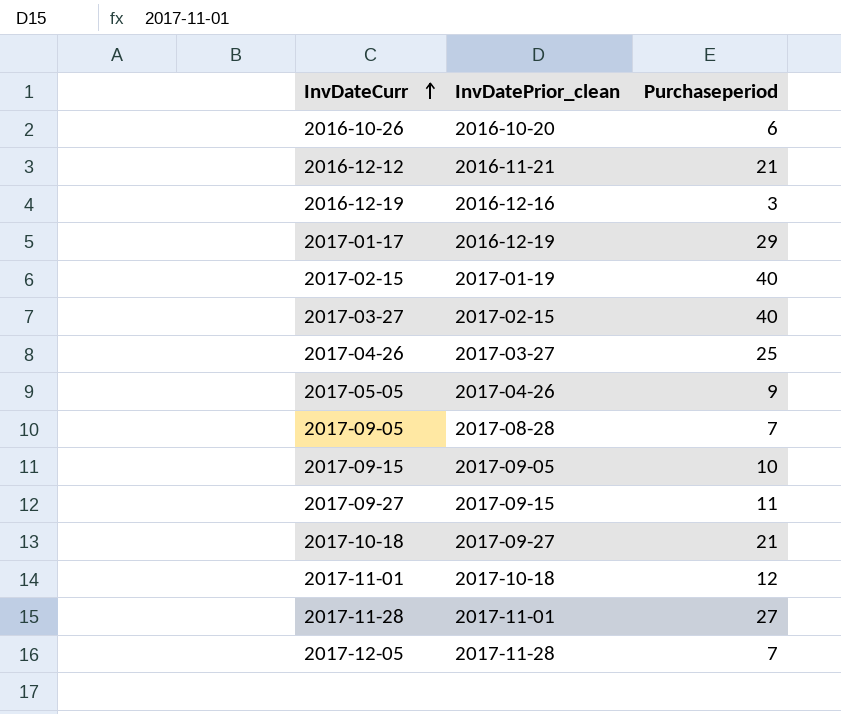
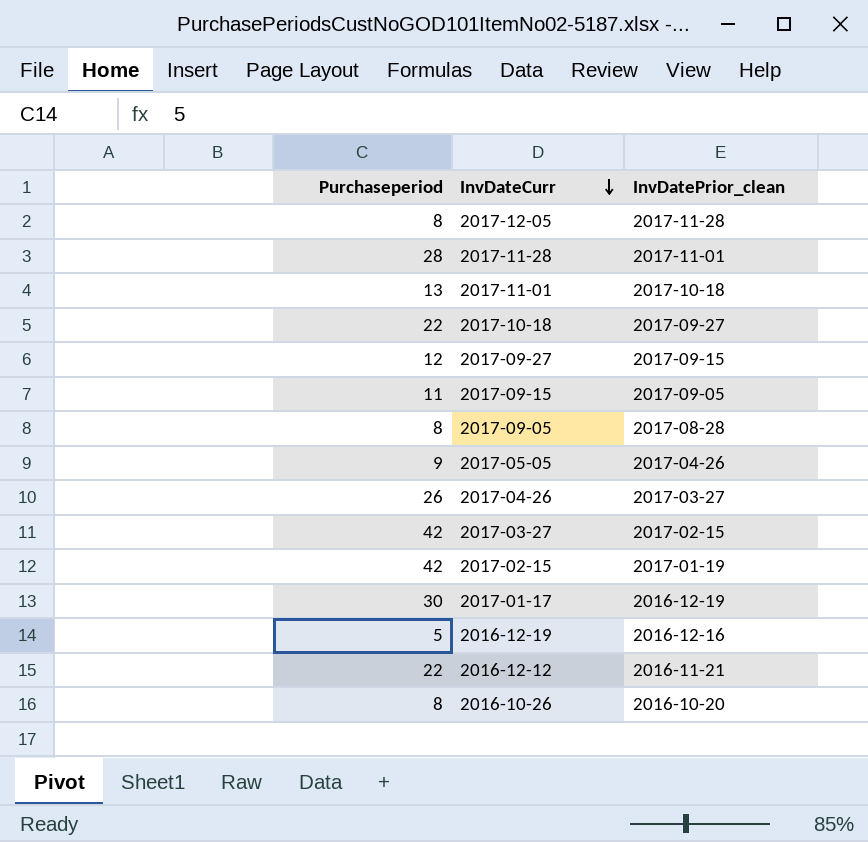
row order: InvDateCurr ascending -> InvDateCurr descending
column Purchaseperiod | position: 3 -> 1
2017-12-05 | Purchaseperiod: 7 -> 8
2017-11-28 | Purchaseperiod: 27 -> 28
2017-11-01 | Purchaseperiod: 12 -> 13
2017-10-18 | Purchaseperiod: 21 -> 22
2017-09-27 | Purchaseperiod: 11 -> 12
2017-09-15 | Purchaseperiod: 10 -> 11
2017-09-05 | Purchaseperiod: 7 -> 8
2017-04-26 | Purchaseperiod: 25 -> 26
2017-03-27 | Purchaseperiod: 40 -> 42
2017-02-15 | Purchaseperiod: 40 -> 42
2017-01-17 | Purchaseperiod: 29 -> 30
2016-12-19 | Purchaseperiod: 3 -> 5
2016-12-12 | Purchaseperiod: 21 -> 22
2016-10-26 | Purchaseperiod: 6 -> 8

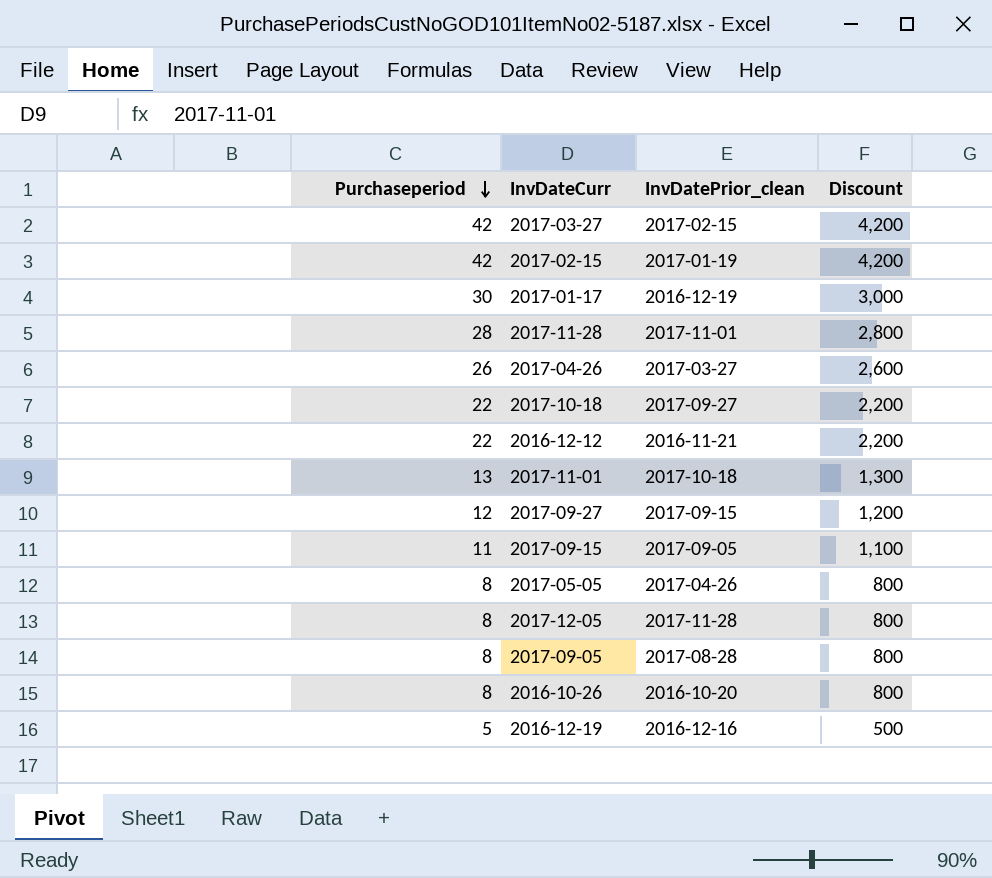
row order: InvDateCurr descending -> Purchaseperiod descending
column Discount | formula: none -> [Purchaseperiod] * 100
2017-05-05 | Purchaseperiod: 9 -> 8

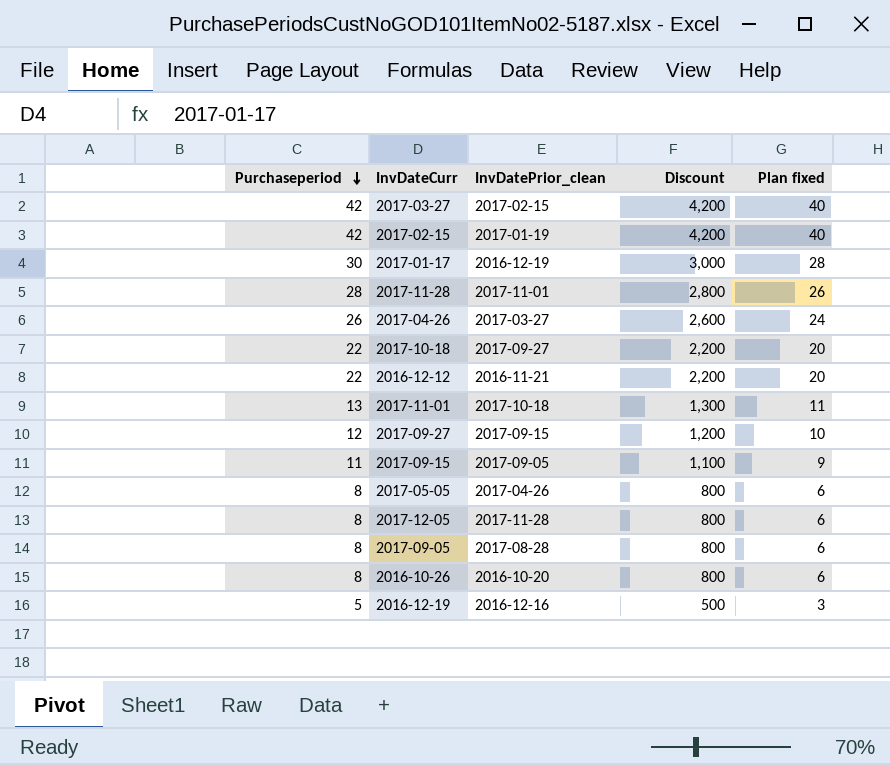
column Plan fixed | formula: none -> [Purchaseperiod] - 2

